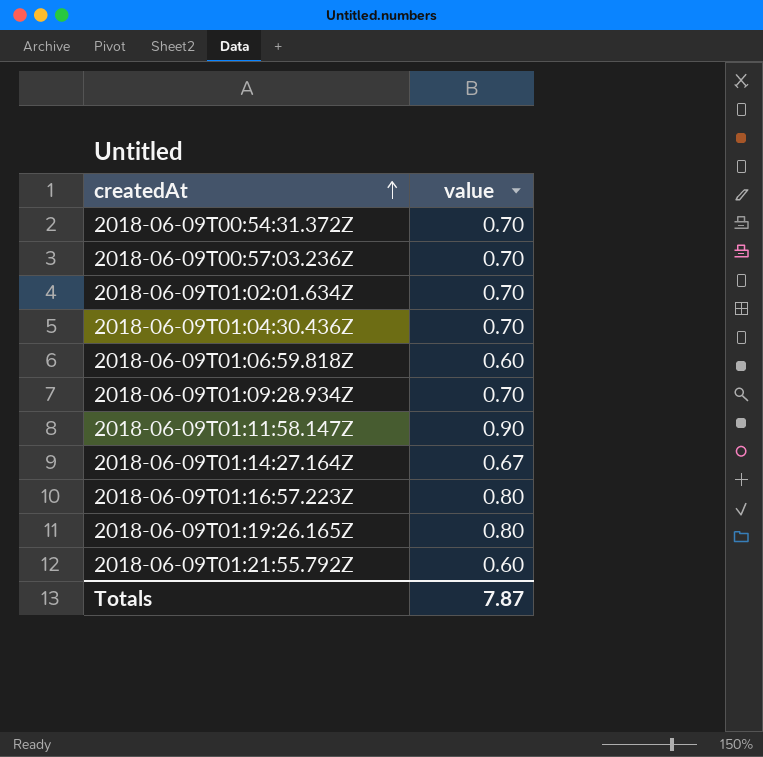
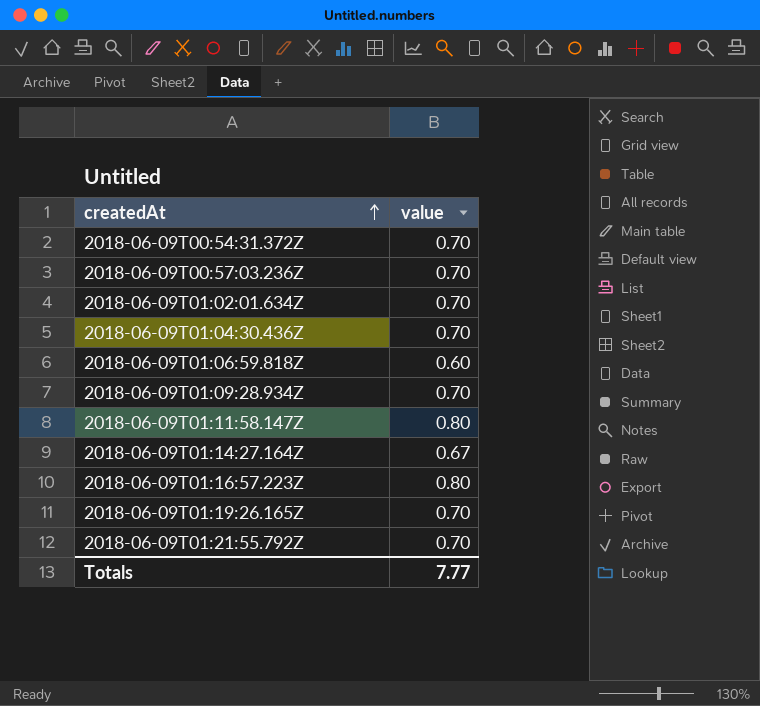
2018-06-09T01:11:58.147Z | value: 0.90 -> 0.80
2018-06-09T01:19:26.165Z | value: 0.80 -> 0.70
2018-06-09T01:21:55.792Z | value: 0.60 -> 0.70
Totals | value: 7.87 -> 7.77

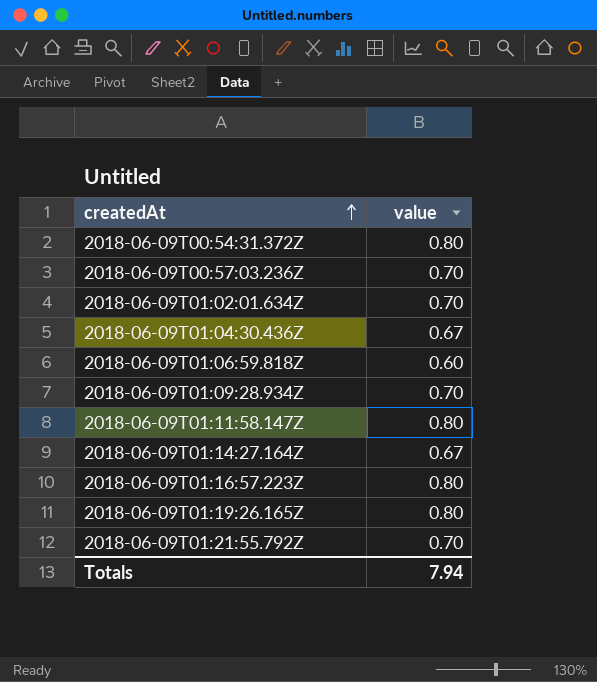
2018-06-09T00:54:31.372Z | value: 0.70 -> 0.80
2018-06-09T01:04:30.436Z | value: 0.70 -> 0.67
2018-06-09T01:19:26.165Z | value: 0.70 -> 0.80
Totals | value: 7.77 -> 7.94

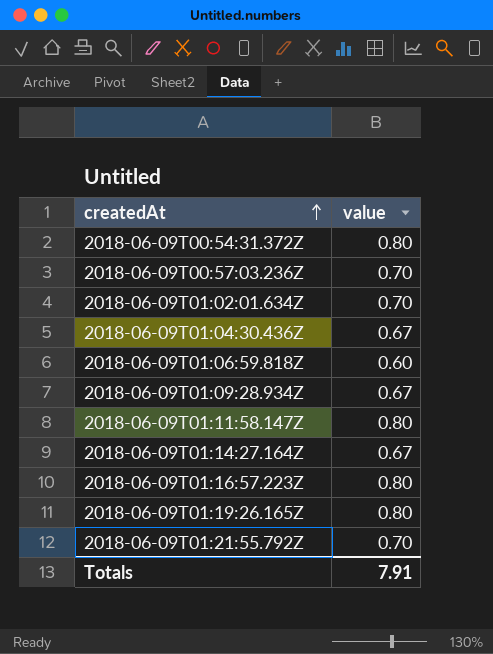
2018-06-09T01:09:28.934Z | value: 0.70 -> 0.67
Totals | value: 7.94 -> 7.91

